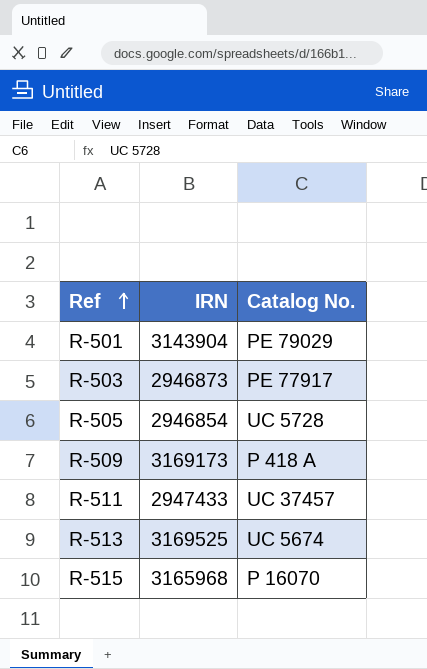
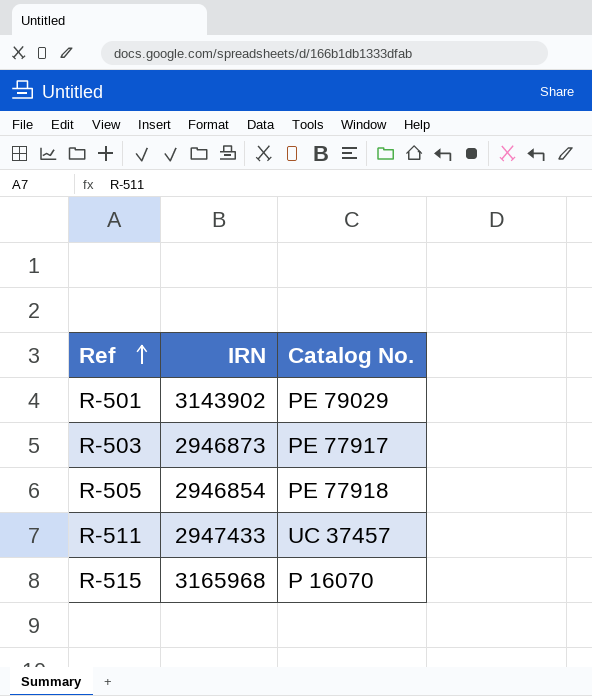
row R-509: 3169173 | P 418 A -> none
row R-513: 3169525 | UC 5674 -> none
R-501 | IRN: 3143904 -> 3143902
R-505 | Catalog No.: UC 5728 -> PE 77918

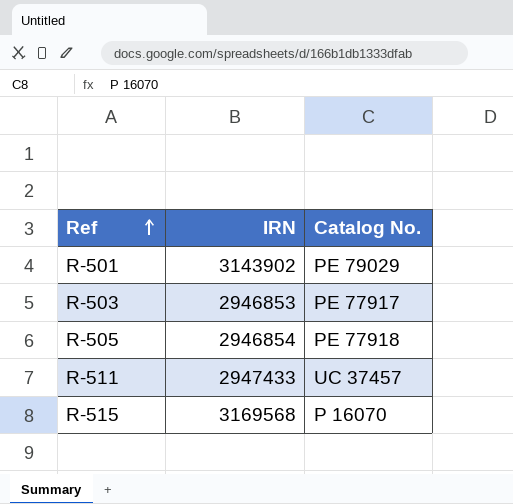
R-503 | IRN: 2946873 -> 2946853
R-515 | IRN: 3165968 -> 3169568

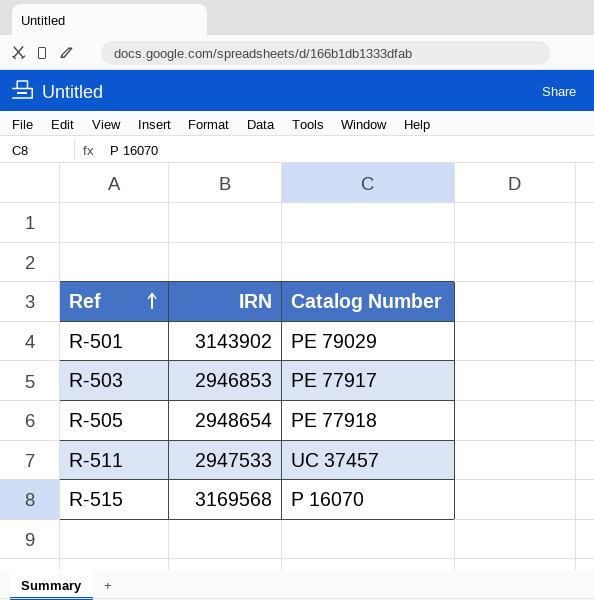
column name: Catalog No. -> Catalog Number
R-505 | IRN: 2946854 -> 2948654
R-511 | IRN: 2947433 -> 2947533

